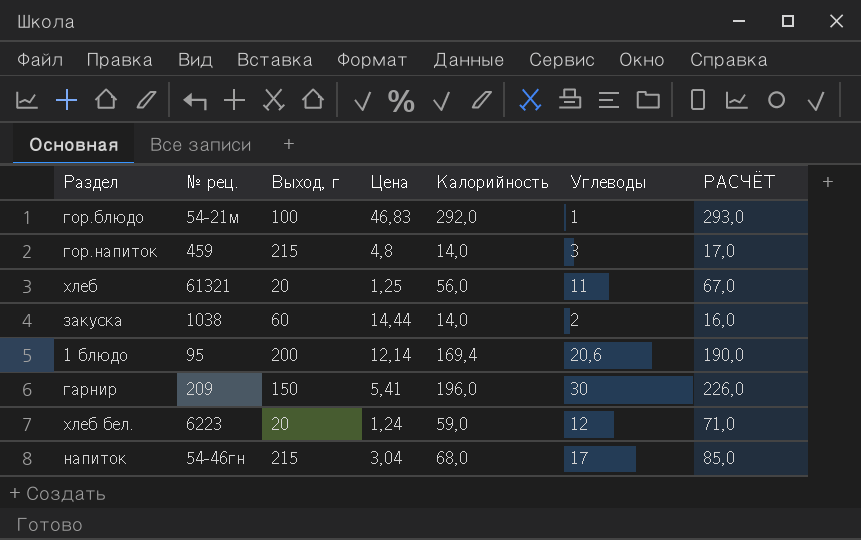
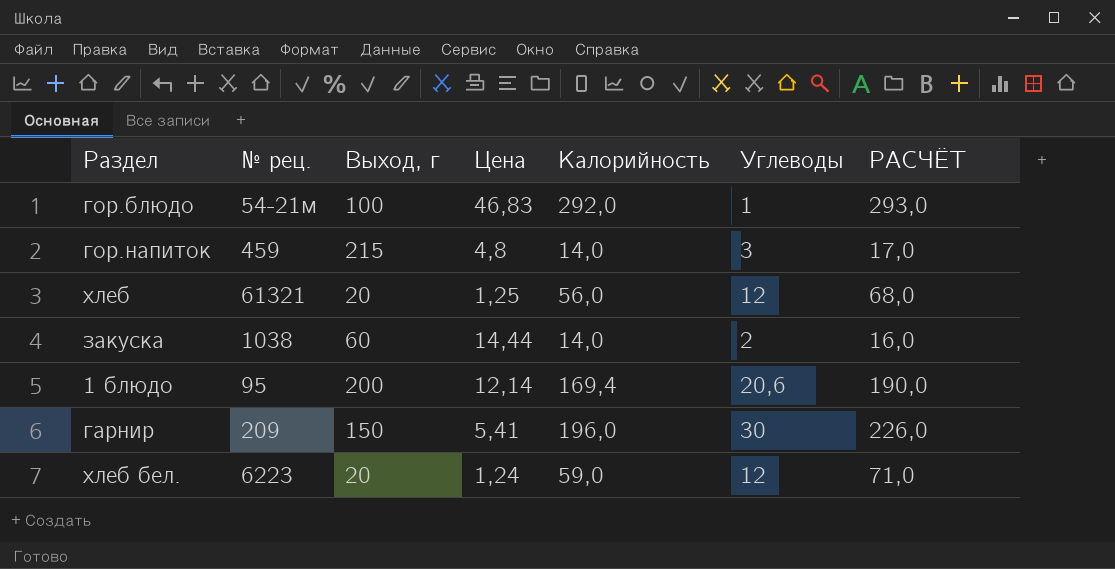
row напиток: 54-46гн | 215 | 3,04 | 68,0 | 17 | 85,0 -> none
хлеб | Углеводы: 11 -> 12
хлеб | РАСЧЁТ: 67,0 -> 68,0

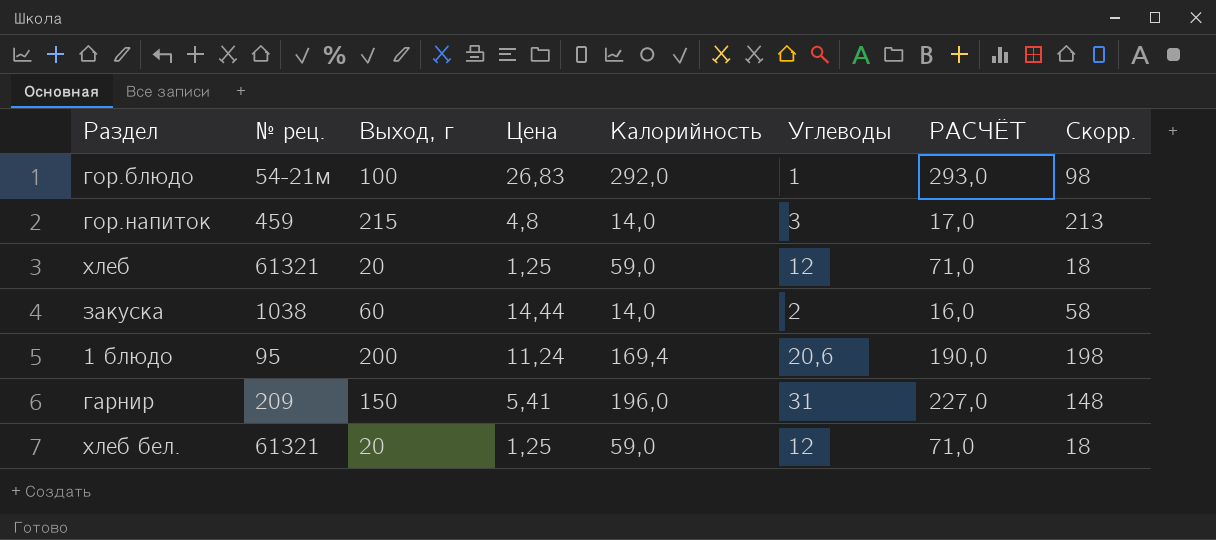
column Скорр. | formula: none -> [Выход, г] - 2
гор.блюдо | Цена: 46,83 -> 26,83
хлеб | Калорийность: 56,0 -> 59,0
хлеб | РАСЧЁТ: 68,0 -> 71,0
1 блюдо | Цена: 12,14 -> 11,24
гарнир | Углеводы: 30 -> 31
гарнир | РАСЧЁТ: 226,0 -> 227,0
хлеб бел. | № рец.: 6223 -> 61321
хлеб бел. | Цена: 1,24 -> 1,25

